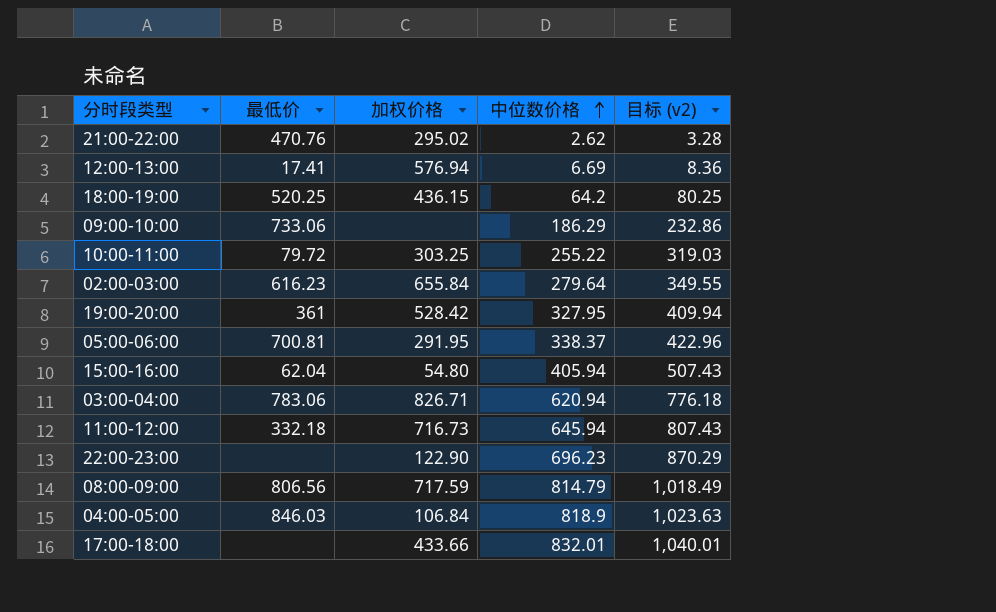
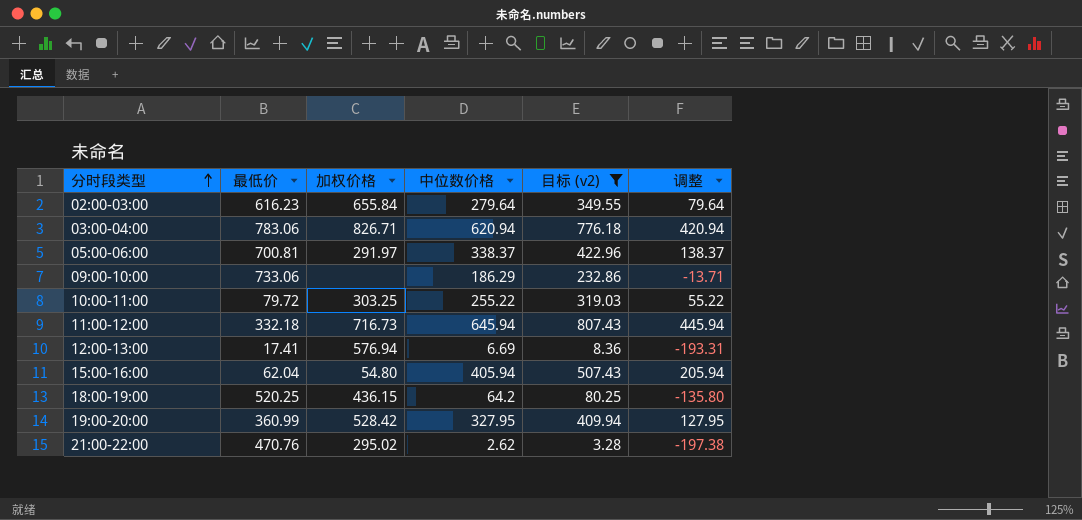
filter: none -> 目标 (v2) <= 807.43
row order: 中位数价格 ascending -> 分时段类型 ascending
column 调整 | formula: none -> [中位数价格] - 200
05:00-06:00 | 加权价格: 291.95 -> 291.97
19:00-20:00 | 最低价: 361 -> 360.99

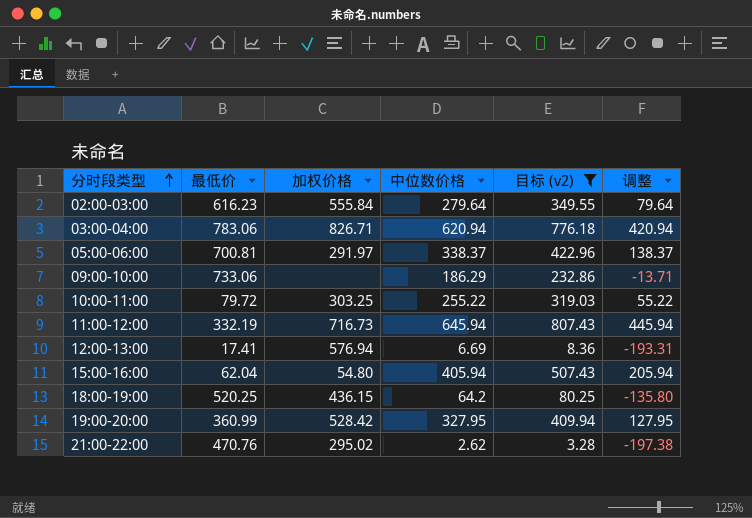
02:00-03:00 | 加权价格: 655.84 -> 555.84
11:00-12:00 | 最低价: 332.18 -> 332.19

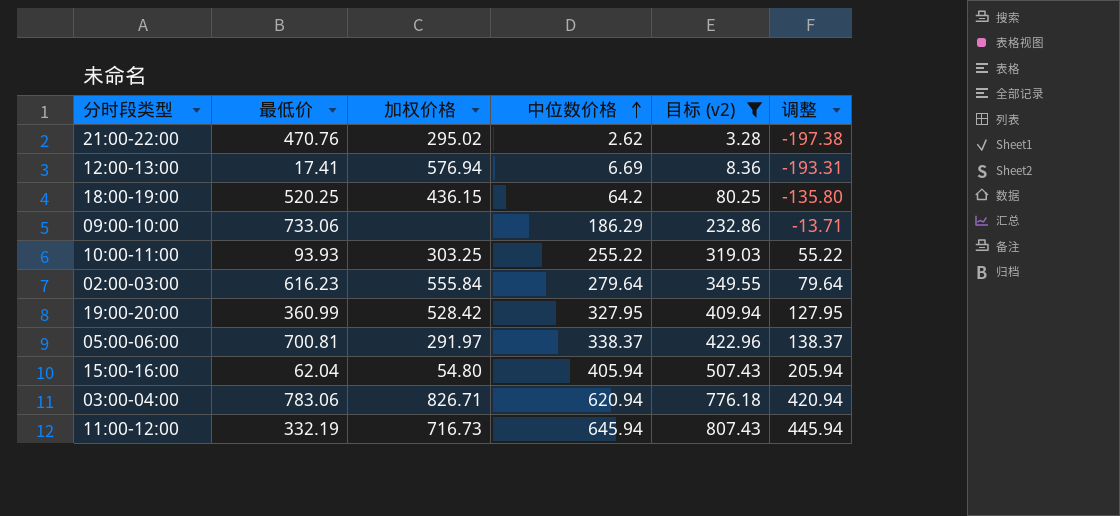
row order: 分时段类型 ascending -> 中位数价格 ascending
10:00-11:00 | 最低价: 79.72 -> 93.93

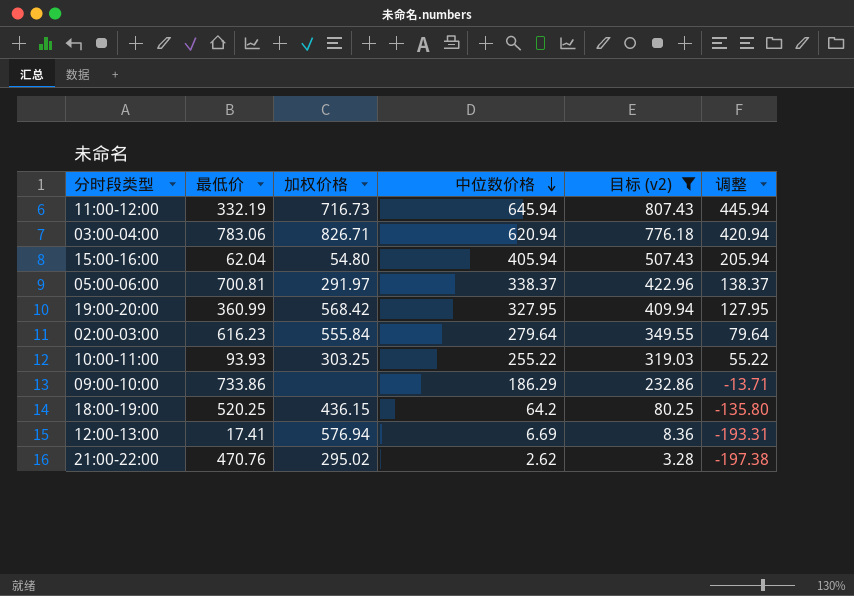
row order: 中位数价格 ascending -> 中位数价格 descending
19:00-20:00 | 加权价格: 528.42 -> 568.42
09:00-10:00 | 最低价: 733.06 -> 733.86

